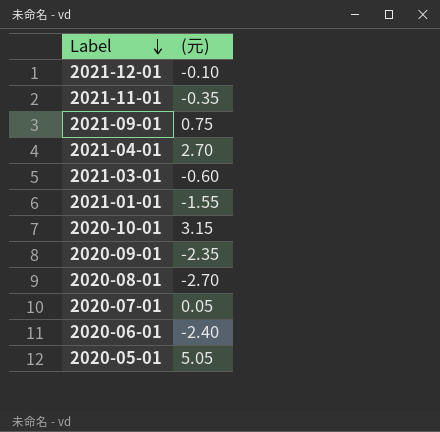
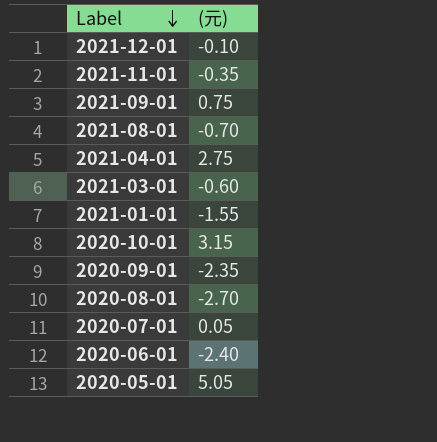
row 2021-08-01: none -> -0.70
2021-04-01 | (元): 2.70 -> 2.75

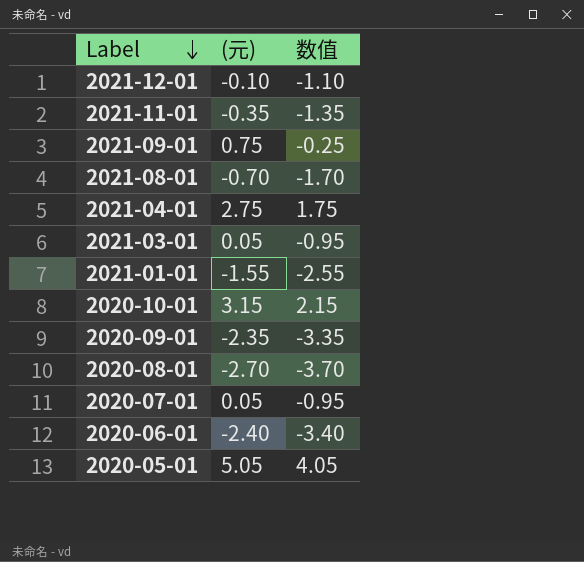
column 数值 | formula: none -> [(元)] - 1
2021-03-01 | (元): -0.60 -> 0.05

